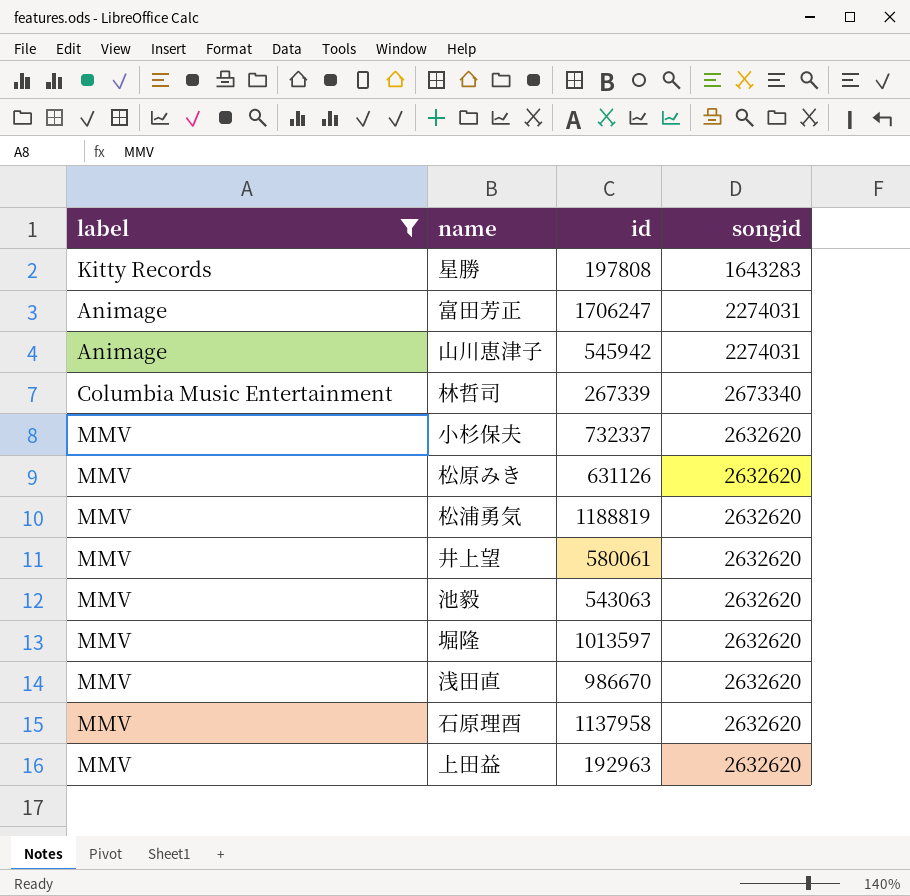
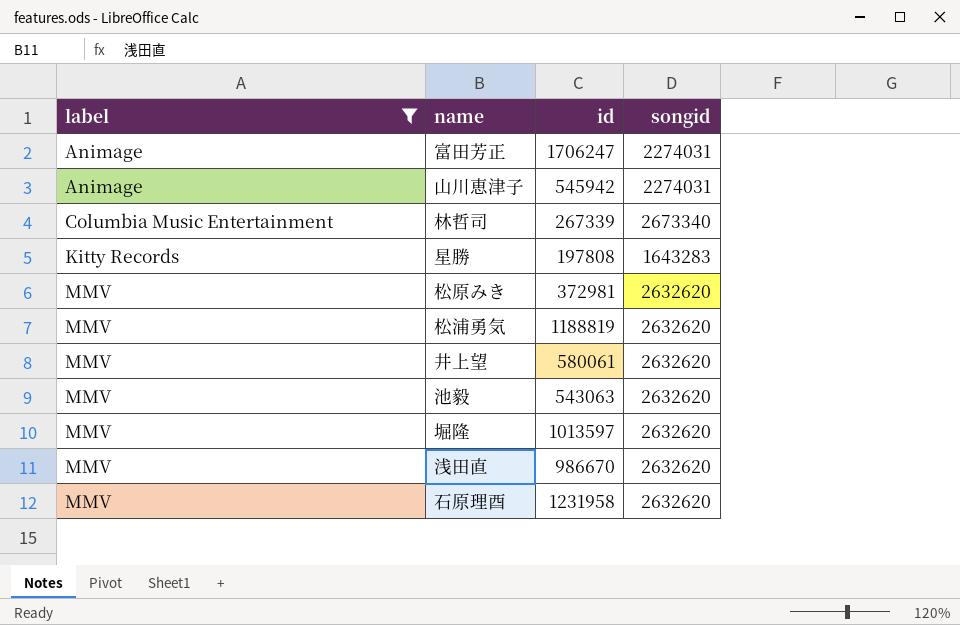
row order: none -> label ascending
row 小杉保夫: MMV | 732337 | 2632620 -> none
row 上田益: MMV | 192963 | 2632620 -> none
松原みき | id: 631126 -> 372981
石原理酉 | id: 1137958 -> 1231958

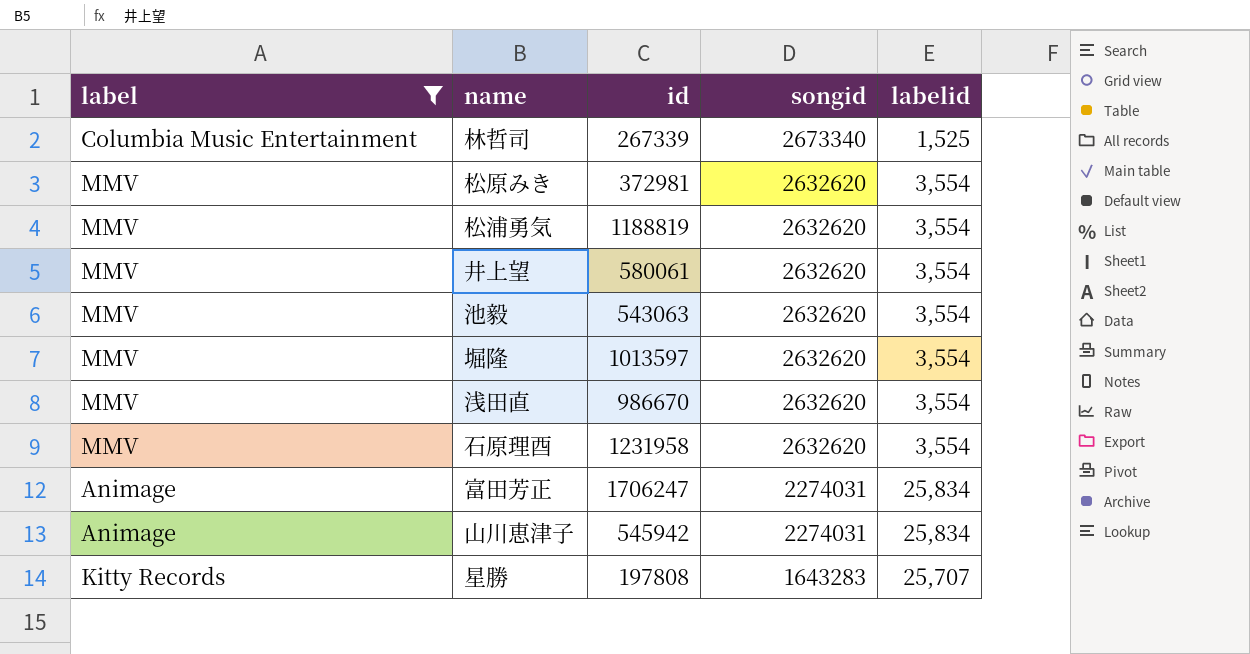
row order: label ascending -> songid descending
column labelid | position: none -> 5

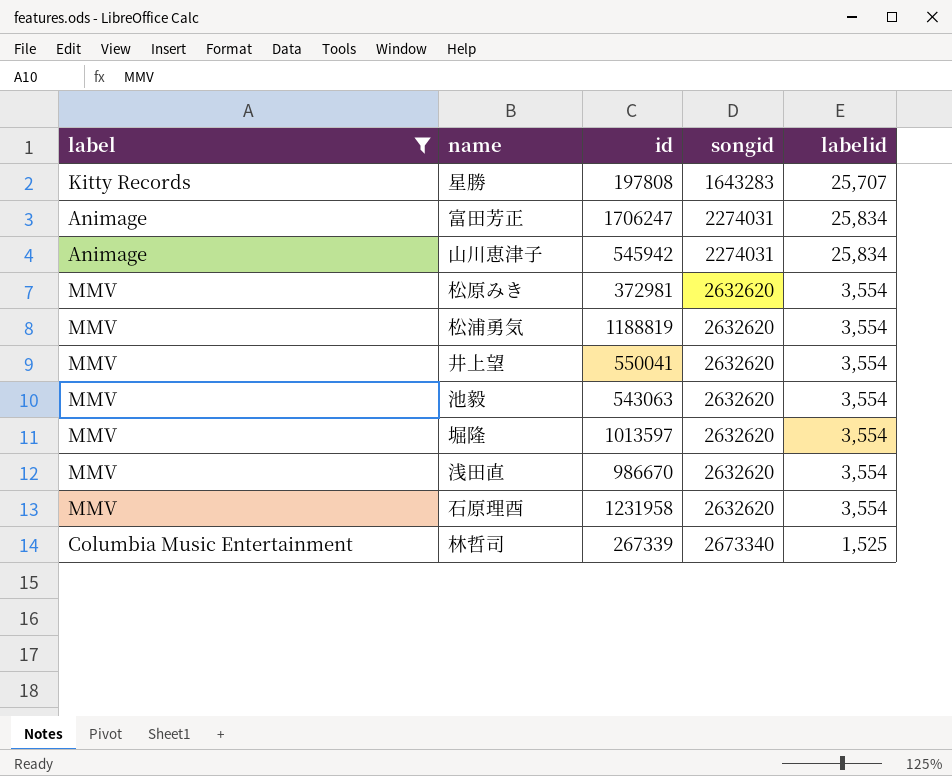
row order: songid descending -> songid ascending
井上望 | id: 580061 -> 550041

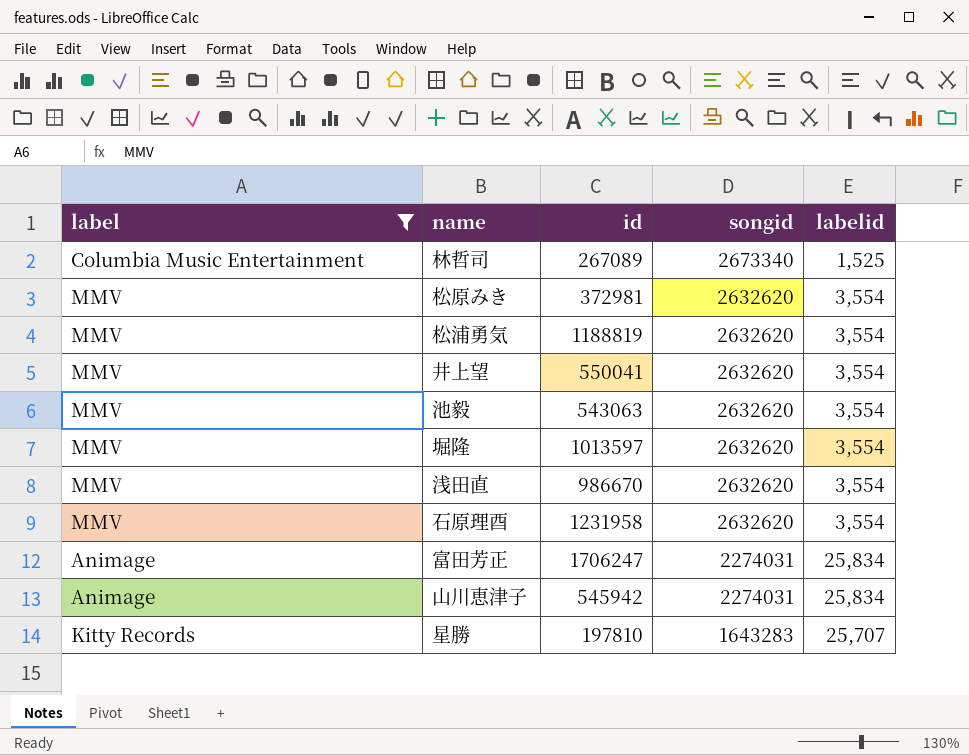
row order: songid ascending -> songid descending
林哲司 | id: 267339 -> 267089
星勝 | id: 197808 -> 197810

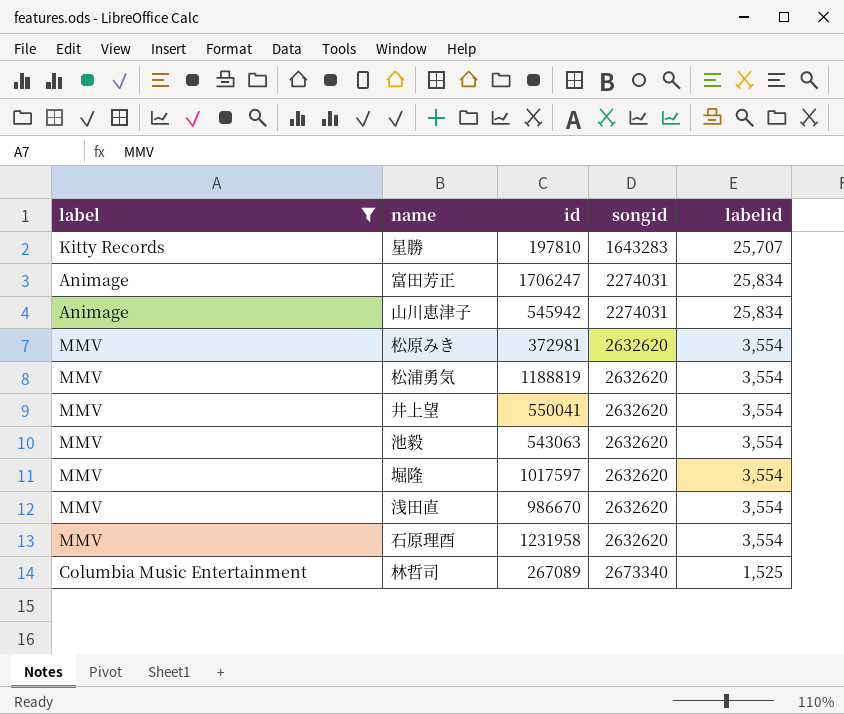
row order: songid descending -> songid ascending
堀隆 | id: 1013597 -> 1017597

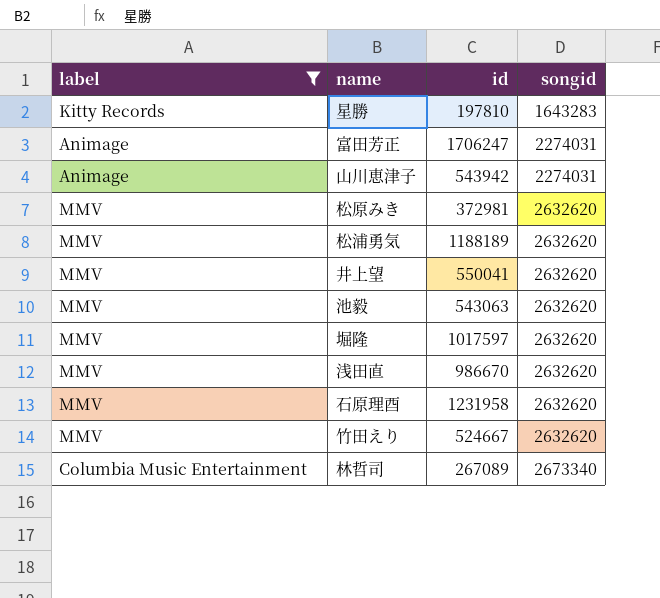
column labelid | position: 5 -> none
山川恵津子 | id: 545942 -> 543942
松浦勇気 | id: 1188819 -> 1188189
row 竹田えり: none -> MMV | 524667 | 2632620

